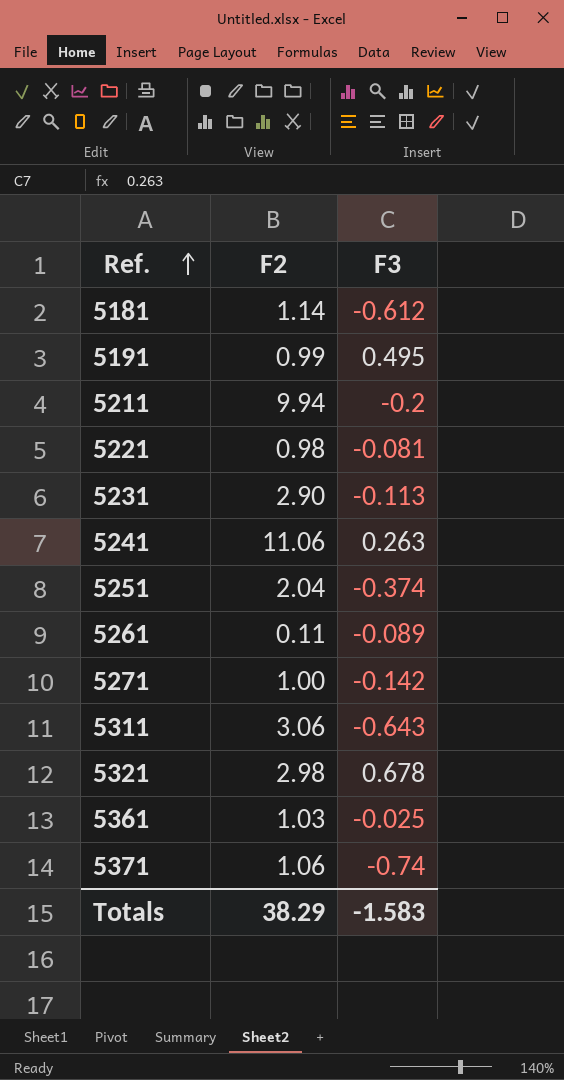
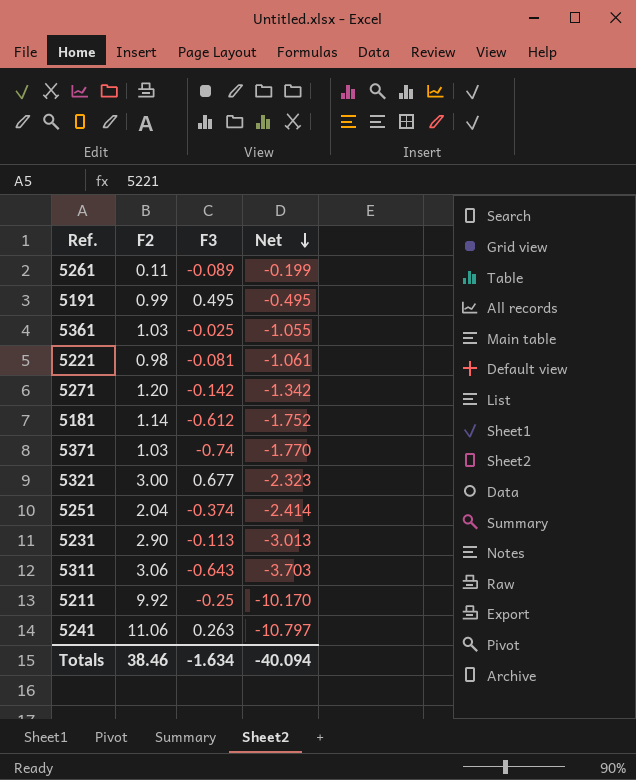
row order: Ref. ascending -> Net descending
column Net | formula: none -> [F3] - [F2]
5271 | F2: 1.00 -> 1.20
5371 | F2: 1.06 -> 1.03
5321 | F2: 2.98 -> 3.00
5321 | F3: 0.678 -> 0.677
5211 | F2: 9.94 -> 9.92
5211 | F3: -0.2 -> -0.25
Totals | F2: 38.29 -> 38.46
Totals | F3: -1.583 -> -1.634

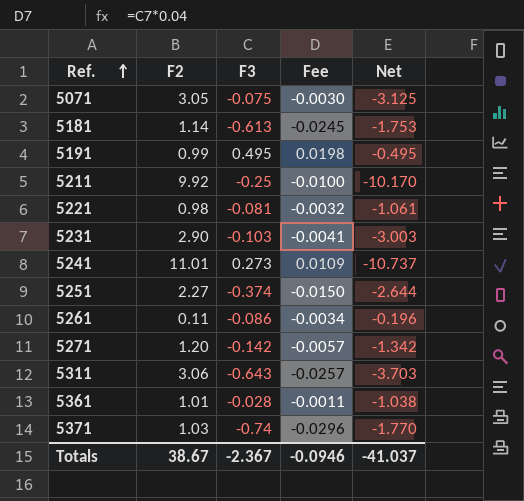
row order: Net descending -> Ref. ascending
column Fee | formula: none -> [F3] * 0.04
row 5321: 3.00 | 0.677 | -2.323 -> none
row 5071: none -> 3.05 | -0.075 | -0.0030 | -3.125
5181 | F3: -0.612 -> -0.613
5181 | Net: -1.752 -> -1.753
5231 | F3: -0.113 -> -0.103
5231 | Net: -3.013 -> -3.003
5241 | F2: 11.06 -> 11.01
5241 | F3: 0.263 -> 0.273
5241 | Net: -10.797 -> -10.737
5251 | F2: 2.04 -> 2.27
5251 | Net: -2.414 -> -2.644
5261 | F3: -0.089 -> -0.086
5261 | Net: -0.199 -> -0.196
5361 | F2: 1.03 -> 1.01
5361 | F3: -0.025 -> -0.028
5361 | Net: -1.055 -> -1.038
Totals | F2: 38.46 -> 38.67
Totals | F3: -1.634 -> -2.367
Totals | Net: -40.094 -> -41.037

